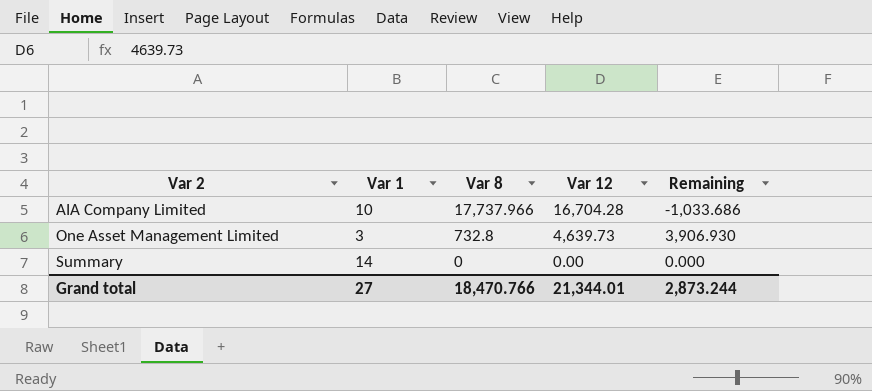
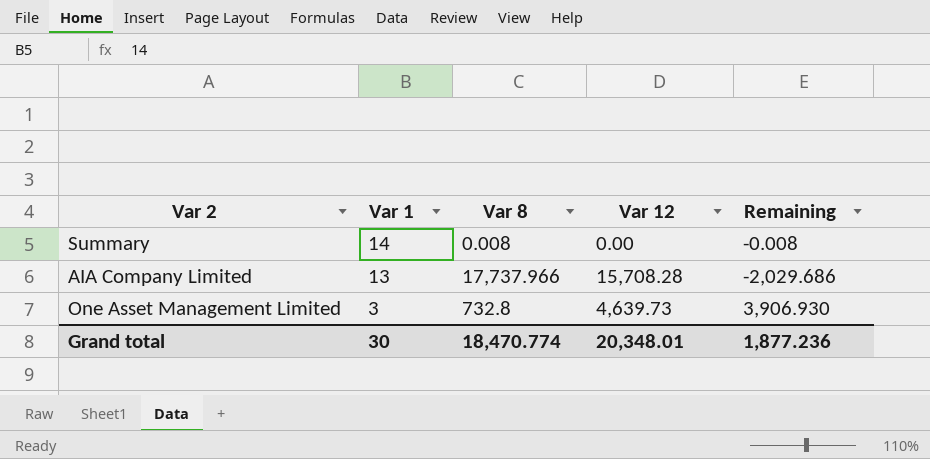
row order: Var 2 ascending -> Var 1 descending
Summary | Var 8: 0 -> 0.008
Summary | Remaining: 0.000 -> -0.008
AIA Company Limited | Var 1: 10 -> 13
AIA Company Limited | Var 12: 16,704.28 -> 15,708.28
AIA Company Limited | Remaining: -1,033.686 -> -2,029.686
Grand total | Var 1: 27 -> 30
Grand total | Var 8: 18,470.766 -> 18,470.774
Grand total | Var 12: 21,344.01 -> 20,348.01
Grand total | Remaining: 2,873.244 -> 1,877.236

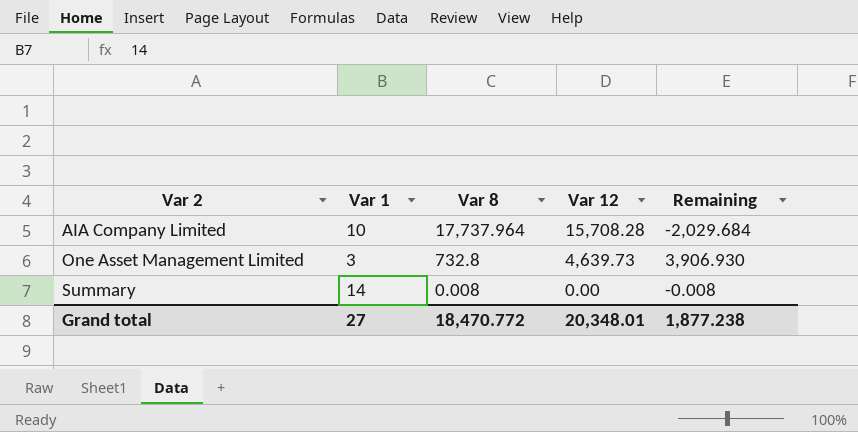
row order: Var 1 descending -> Var 2 ascending
AIA Company Limited | Var 1: 13 -> 10
AIA Company Limited | Var 8: 17,737.966 -> 17,737.964
AIA Company Limited | Remaining: -2,029.686 -> -2,029.684
Grand total | Var 1: 30 -> 27
Grand total | Var 8: 18,470.774 -> 18,470.772
Grand total | Remaining: 1,877.236 -> 1,877.238

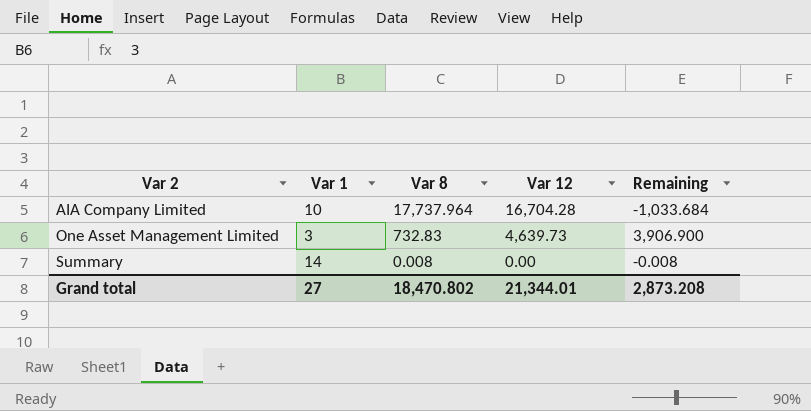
AIA Company Limited | Var 12: 15,708.28 -> 16,704.28
AIA Company Limited | Remaining: -2,029.684 -> -1,033.684
One Asset Management Limited | Var 8: 732.8 -> 732.83
One Asset Management Limited | Remaining: 3,906.930 -> 3,906.900
Grand total | Var 8: 18,470.772 -> 18,470.802
Grand total | Var 12: 20,348.01 -> 21,344.01
Grand total | Remaining: 1,877.238 -> 2,873.208

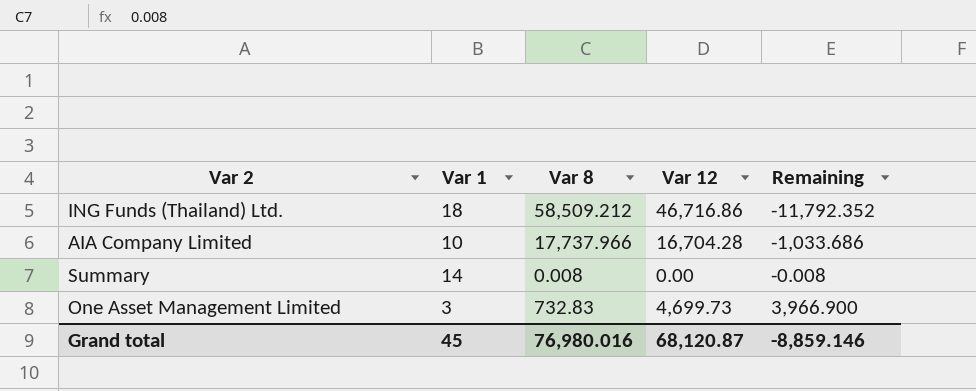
row order: Var 2 ascending -> Remaining ascending
row ING Funds (Thailand) Ltd.: none -> 18 | 58,509.212 | 46,716.86 | -11,792.352
AIA Company Limited | Var 8: 17,737.964 -> 17,737.966
AIA Company Limited | Remaining: -1,033.684 -> -1,033.686
One Asset Management Limited | Var 12: 4,639.73 -> 4,699.73
One Asset Management Limited | Remaining: 3,906.900 -> 3,966.900
Grand total | Var 1: 27 -> 45
Grand total | Var 8: 18,470.802 -> 76,980.016
Grand total | Var 12: 21,344.01 -> 68,120.87
Grand total | Remaining: 2,873.208 -> -8,859.146

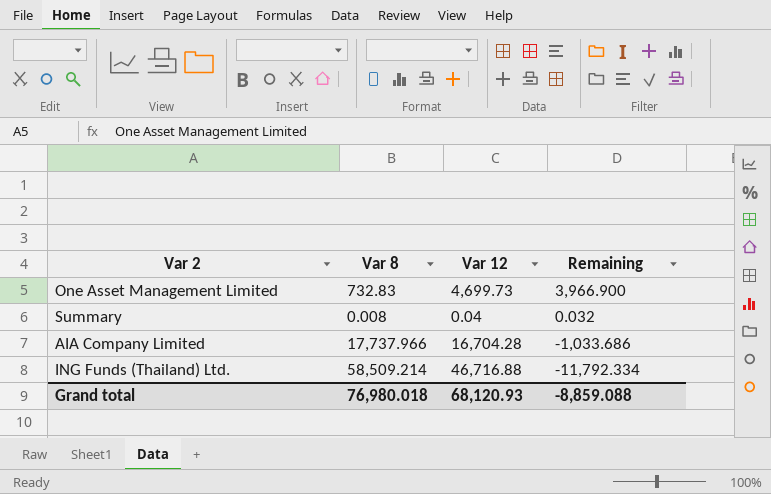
row order: Remaining ascending -> Remaining descending
column Var 1 | position: 2 -> none
Summary | Var 12: 0.00 -> 0.04
Summary | Remaining: -0.008 -> 0.032
ING Funds (Thailand) Ltd. | Var 8: 58,509.212 -> 58,509.214
ING Funds (Thailand) Ltd. | Var 12: 46,716.86 -> 46,716.88
ING Funds (Thailand) Ltd. | Remaining: -11,792.352 -> -11,792.334
Grand total | Var 8: 76,980.016 -> 76,980.018
Grand total | Var 12: 68,120.87 -> 68,120.93
Grand total | Remaining: -8,859.146 -> -8,859.088

